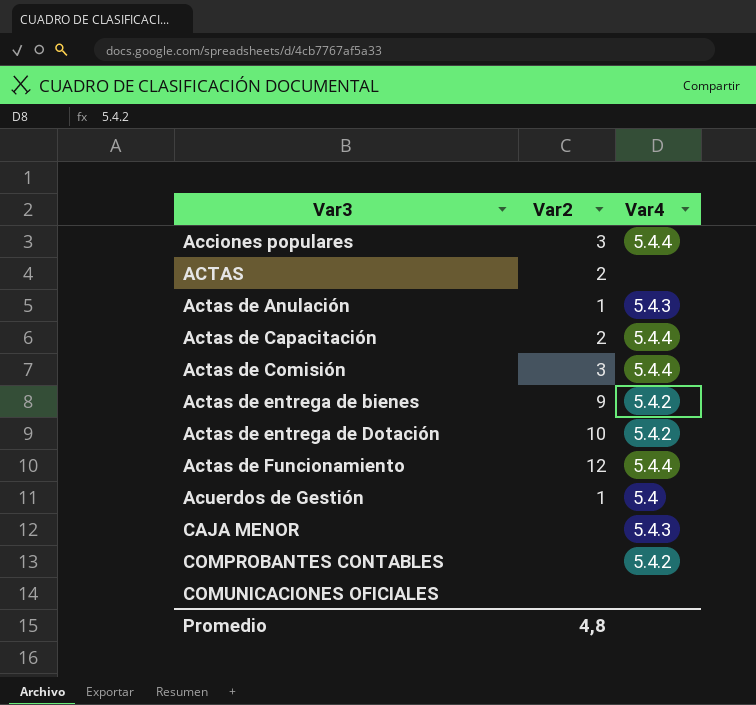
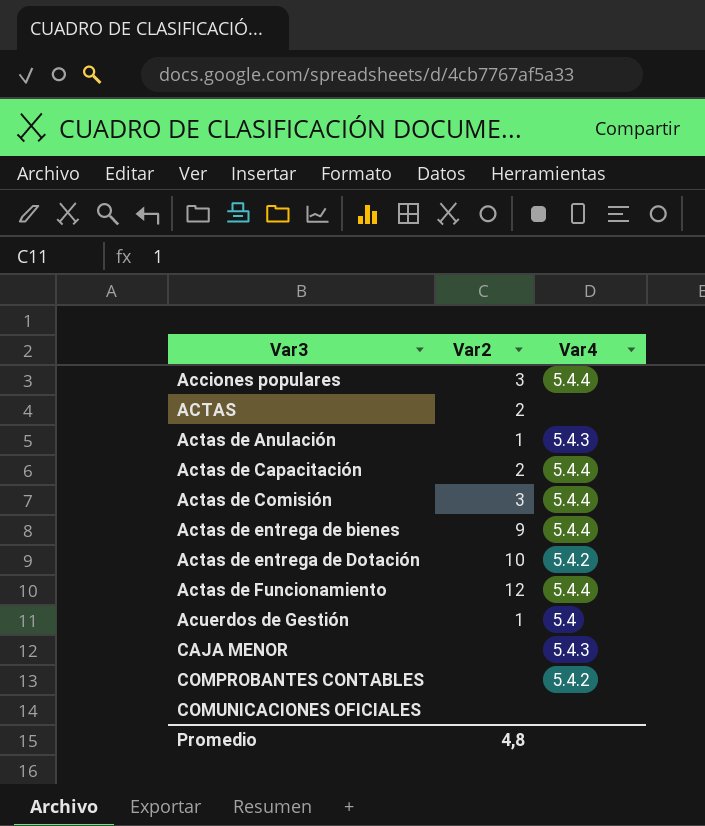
Actas de entrega de bienes | Var4: 5.4.2 -> 5.4.4

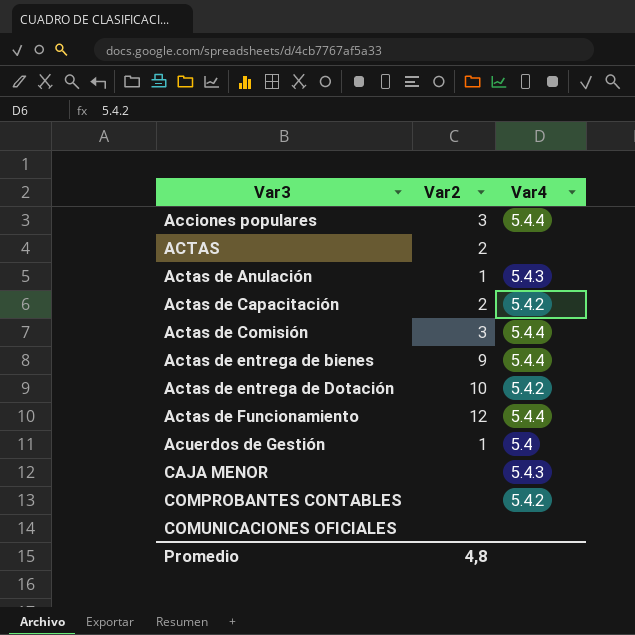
Actas de Capacitación | Var4: 5.4.4 -> 5.4.2

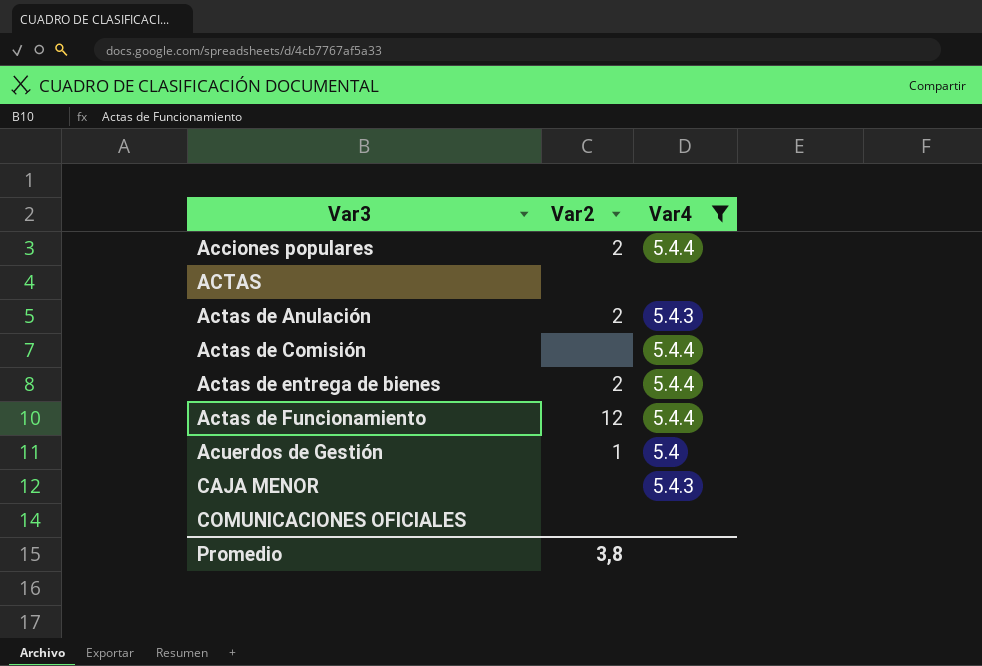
filter: none -> Var4 != 5.4.2
Acciones populares | Var2: 3 -> 2
ACTAS | Var2: 2 -> none
Actas de Anulación | Var2: 1 -> 2
Actas de Comisión | Var2: 3 -> none
Actas de entrega de bienes | Var2: 9 -> 2
Promedio | Var2: 4,8 -> 3,8

